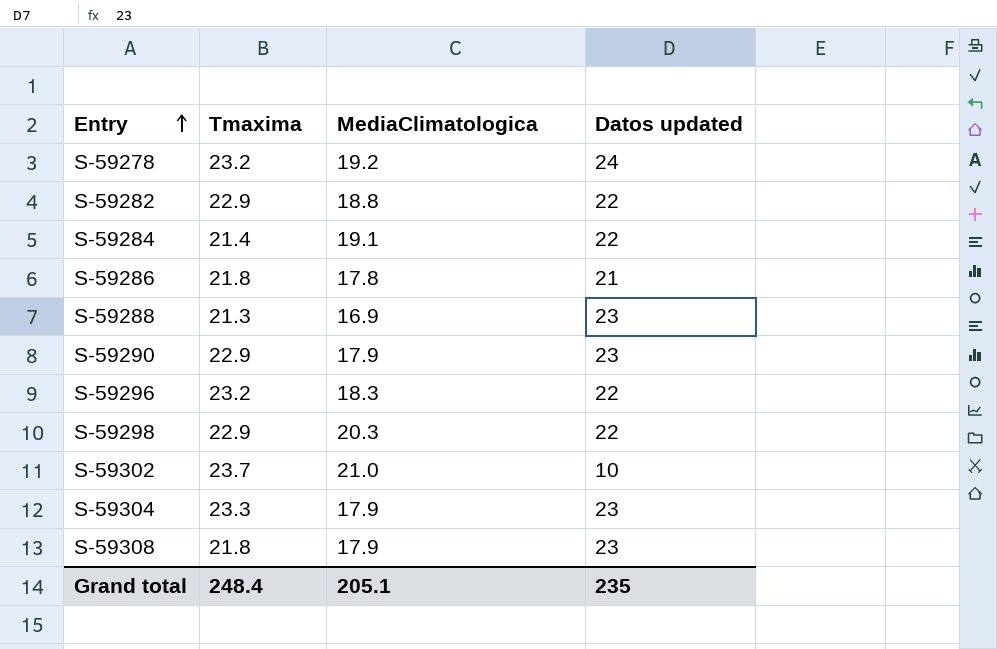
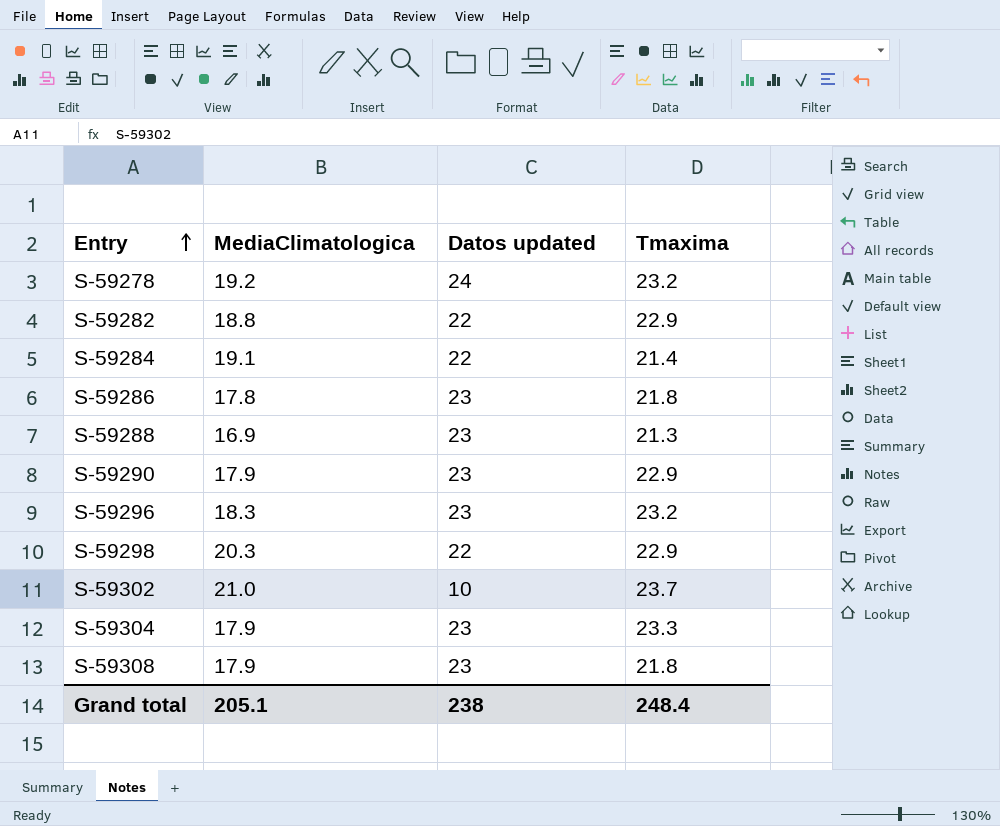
column Tmaxima | position: 2 -> 4
S-59286 | Datos updated: 21 -> 23
S-59296 | Datos updated: 22 -> 23
Grand total | Datos updated: 235 -> 238

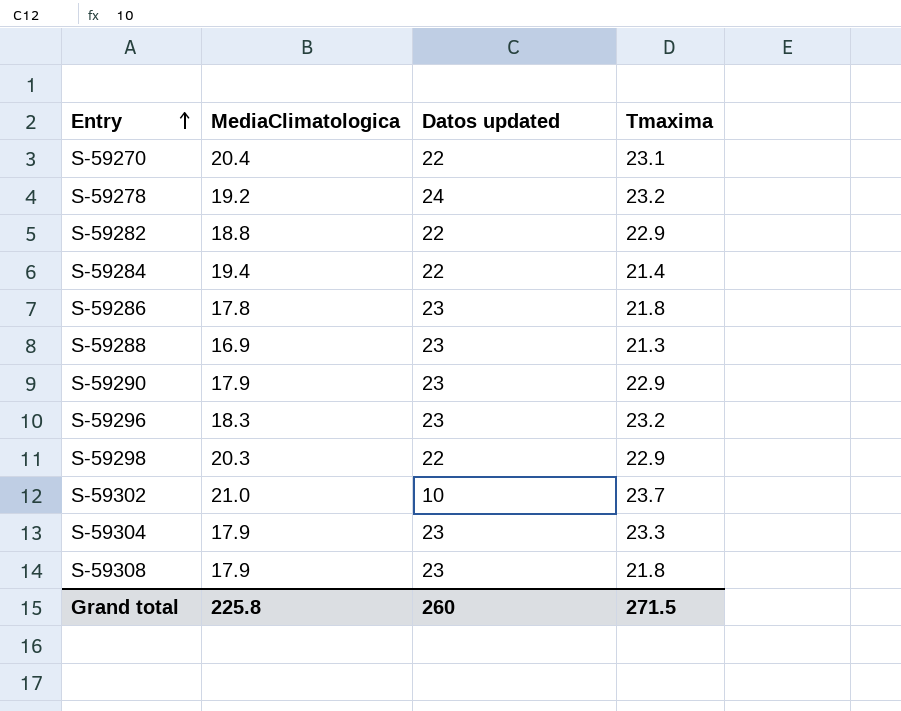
row S-59270: none -> 20.4 | 22 | 23.1
S-59284 | MediaClimatologica: 19.1 -> 19.4
Grand total | MediaClimatologica: 205.1 -> 225.8
Grand total | Datos updated: 238 -> 260
Grand total | Tmaxima: 248.4 -> 271.5

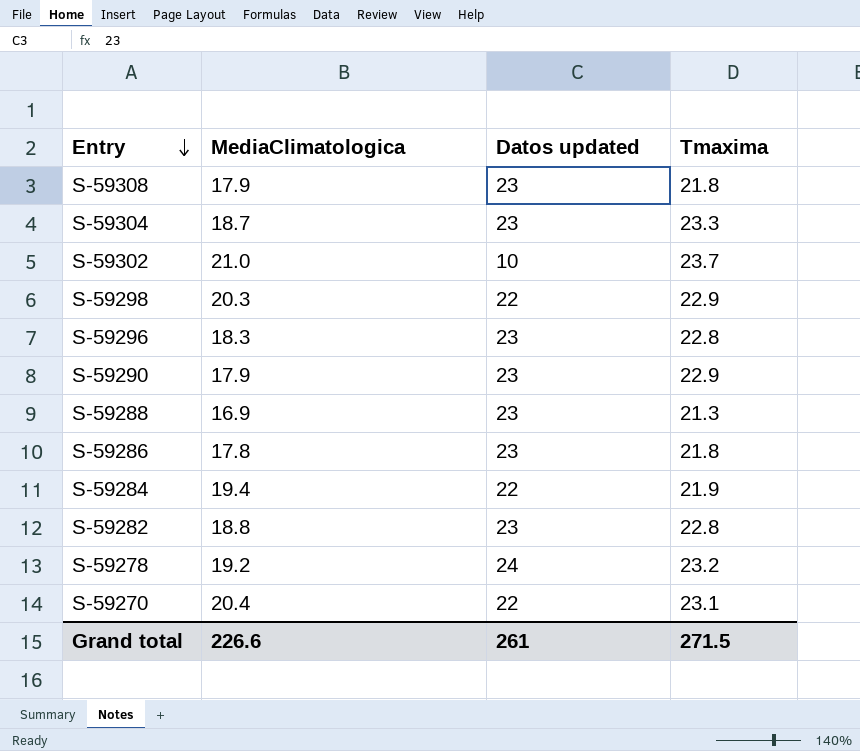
row order: Entry ascending -> Entry descending
S-59304 | MediaClimatologica: 17.9 -> 18.7
S-59296 | Tmaxima: 23.2 -> 22.8
S-59284 | Tmaxima: 21.4 -> 21.9
S-59282 | Datos updated: 22 -> 23
S-59282 | Tmaxima: 22.9 -> 22.8
Grand total | MediaClimatologica: 225.8 -> 226.6
Grand total | Datos updated: 260 -> 261

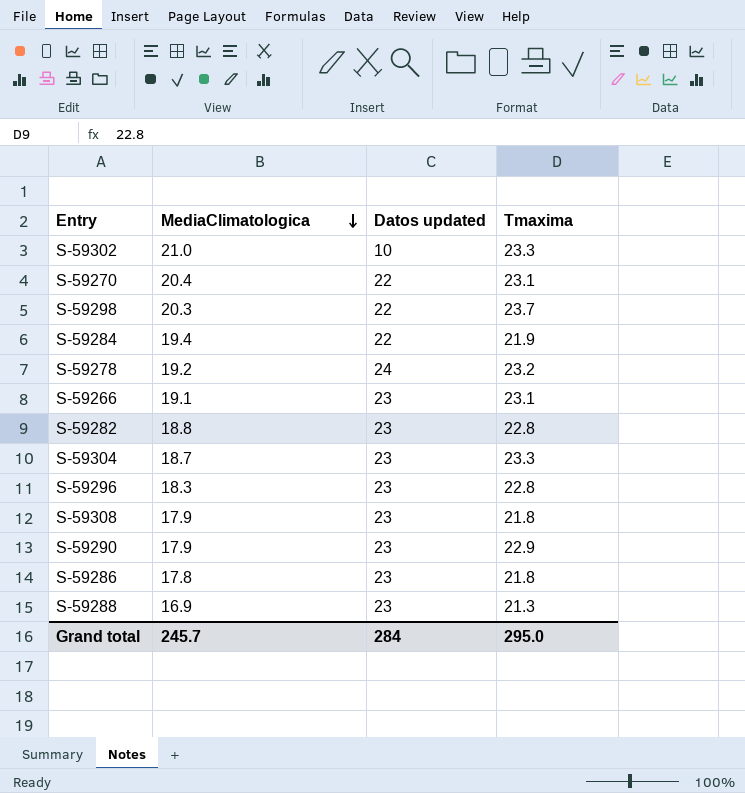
row order: Entry descending -> MediaClimatologica descending
S-59302 | Tmaxima: 23.7 -> 23.3
S-59298 | Tmaxima: 22.9 -> 23.7
row S-59266: none -> 19.1 | 23 | 23.1
Grand total | MediaClimatologica: 226.6 -> 245.7
Grand total | Datos updated: 261 -> 284
Grand total | Tmaxima: 271.5 -> 295.0

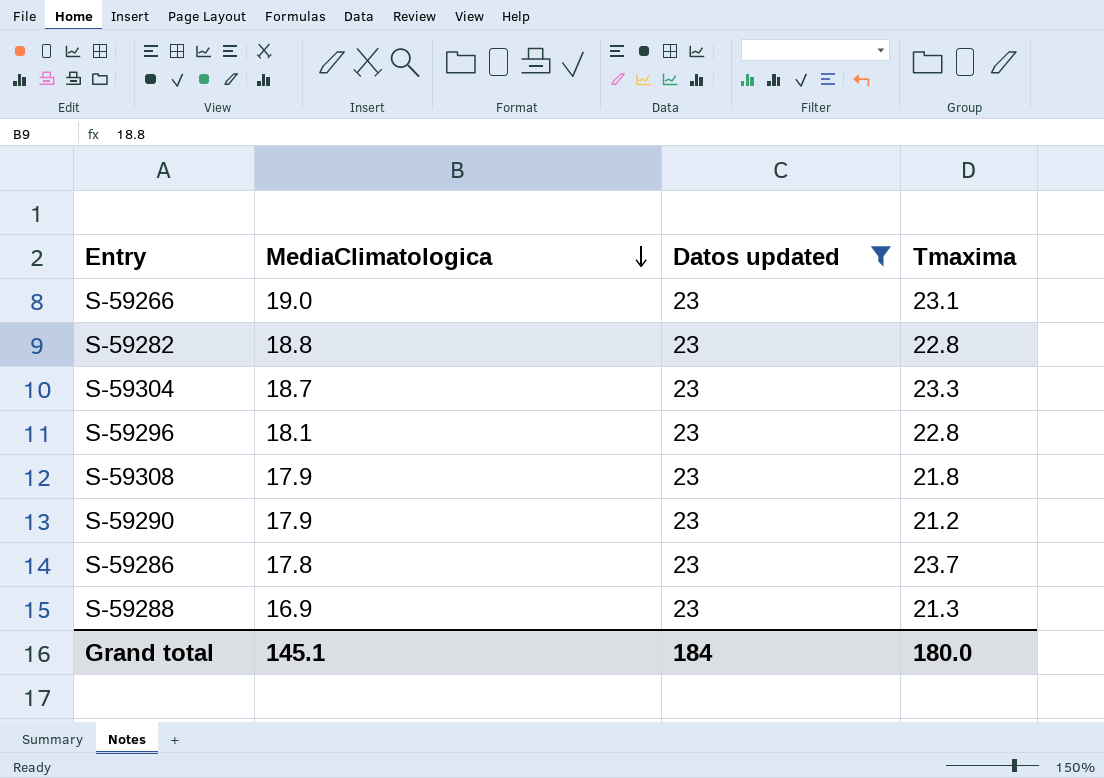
filter: none -> Datos updated = 23
S-59266 | MediaClimatologica: 19.1 -> 19.0
S-59296 | MediaClimatologica: 18.3 -> 18.1
S-59290 | Tmaxima: 22.9 -> 21.2
S-59286 | Tmaxima: 21.8 -> 23.7
Grand total | MediaClimatologica: 245.7 -> 145.1
Grand total | Datos updated: 284 -> 184
Grand total | Tmaxima: 295.0 -> 180.0

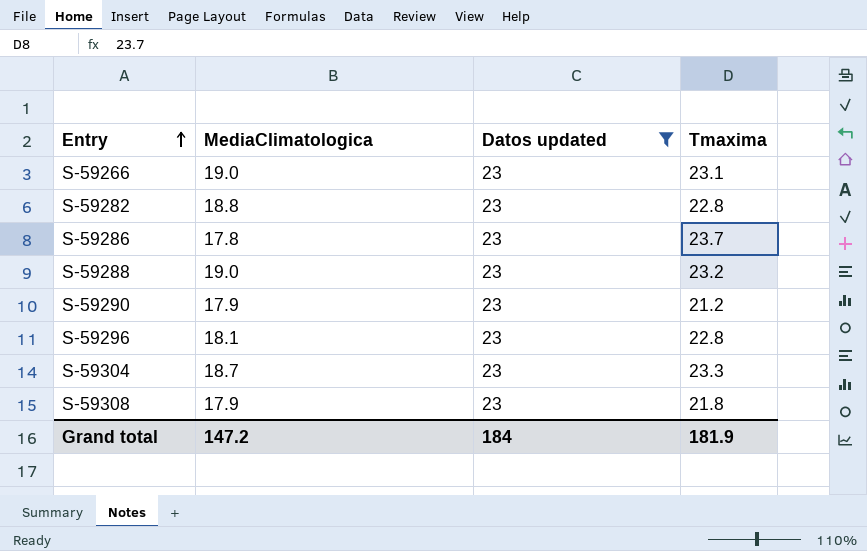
row order: MediaClimatologica descending -> Entry ascending
S-59288 | MediaClimatologica: 16.9 -> 19.0
S-59288 | Tmaxima: 21.3 -> 23.2
Grand total | MediaClimatologica: 145.1 -> 147.2
Grand total | Tmaxima: 180.0 -> 181.9

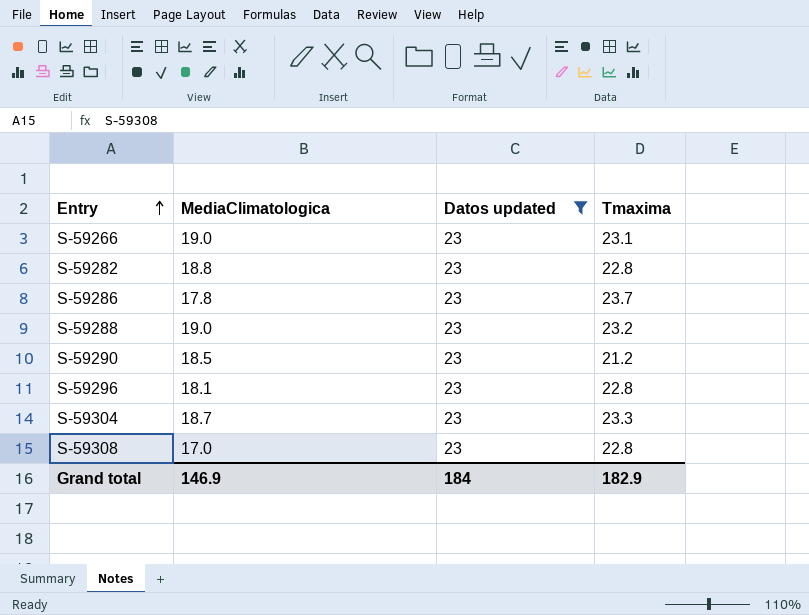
S-59290 | MediaClimatologica: 17.9 -> 18.5
S-59308 | MediaClimatologica: 17.9 -> 17.0
S-59308 | Tmaxima: 21.8 -> 22.8
Grand total | MediaClimatologica: 147.2 -> 146.9
Grand total | Tmaxima: 181.9 -> 182.9

